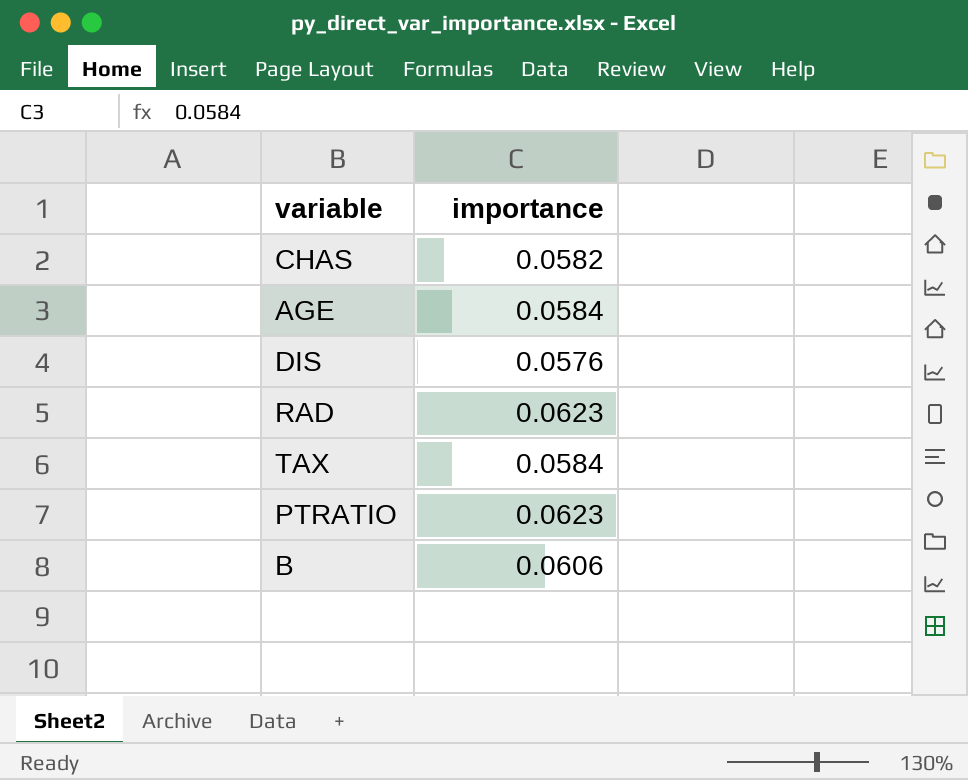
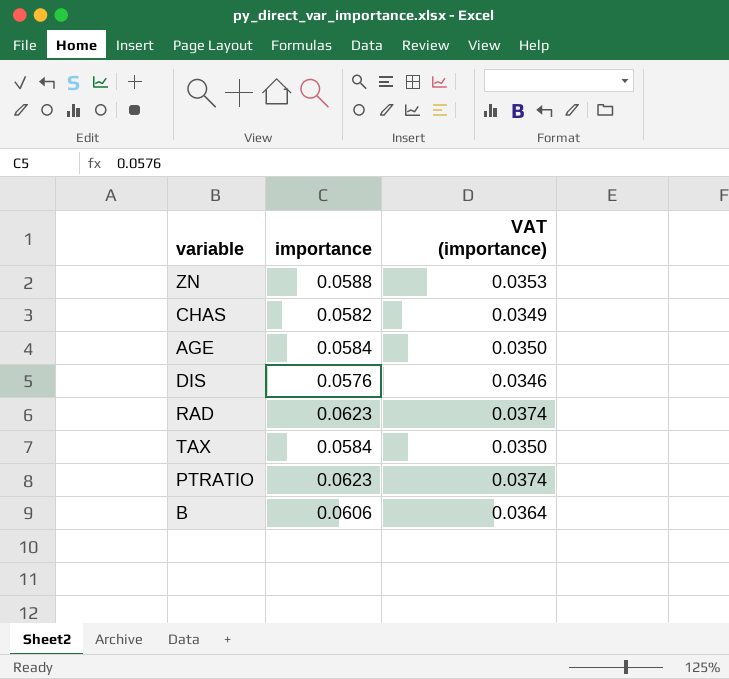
column VAT (importance) | formula: none -> [importance] * 0.6
row ZN: none -> 0.0588 | 0.0353

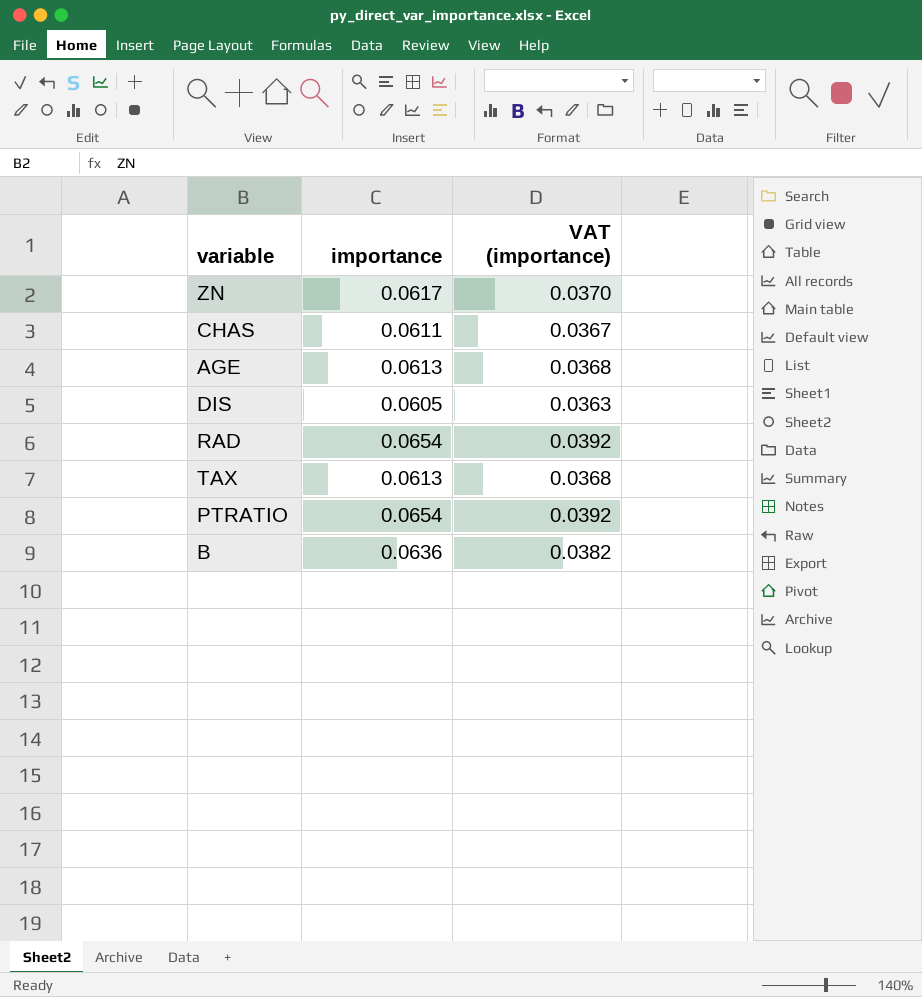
ZN | importance: 0.0588 -> 0.0617
ZN | VAT (importance): 0.0353 -> 0.0370
CHAS | importance: 0.0582 -> 0.0611
CHAS | VAT (importance): 0.0349 -> 0.0367
AGE | importance: 0.0584 -> 0.0613
AGE | VAT (importance): 0.0350 -> 0.0368
DIS | importance: 0.0576 -> 0.0605
DIS | VAT (importance): 0.0346 -> 0.0363
RAD | importance: 0.0623 -> 0.0654
RAD | VAT (importance): 0.0374 -> 0.0392
TAX | importance: 0.0584 -> 0.0613
TAX | VAT (importance): 0.0350 -> 0.0368
PTRATIO | importance: 0.0623 -> 0.0654
PTRATIO | VAT (importance): 0.0374 -> 0.0392
B | importance: 0.0606 -> 0.0636
B | VAT (importance): 0.0364 -> 0.0382

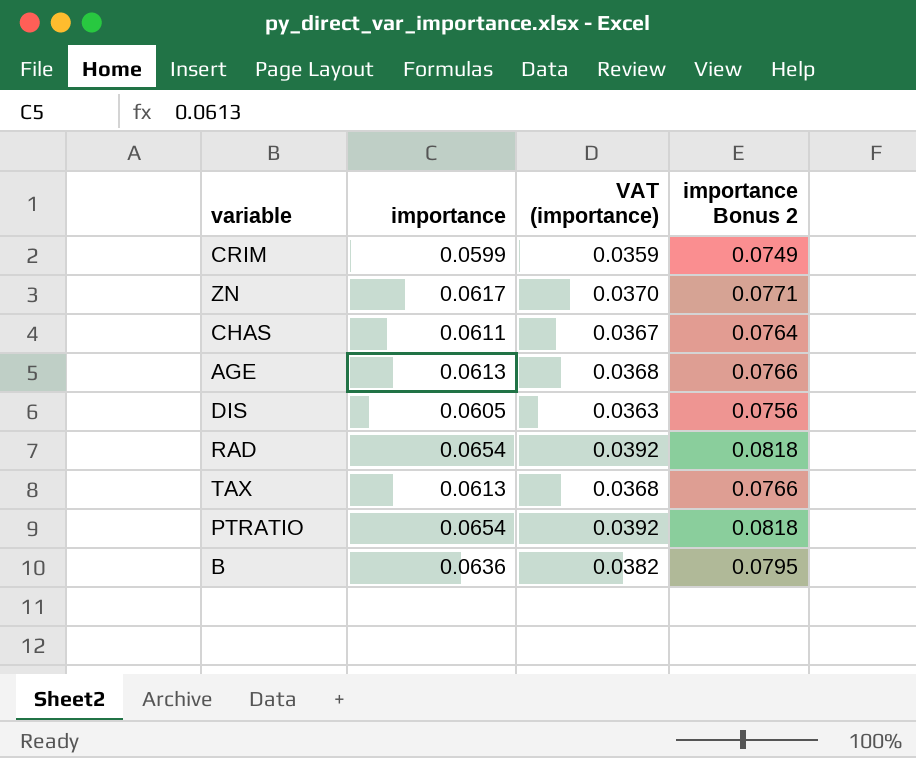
column importance Bonus 2 | formula: none -> [importance] * 1.25
row CRIM: none -> 0.0599 | 0.0359 | 0.0749

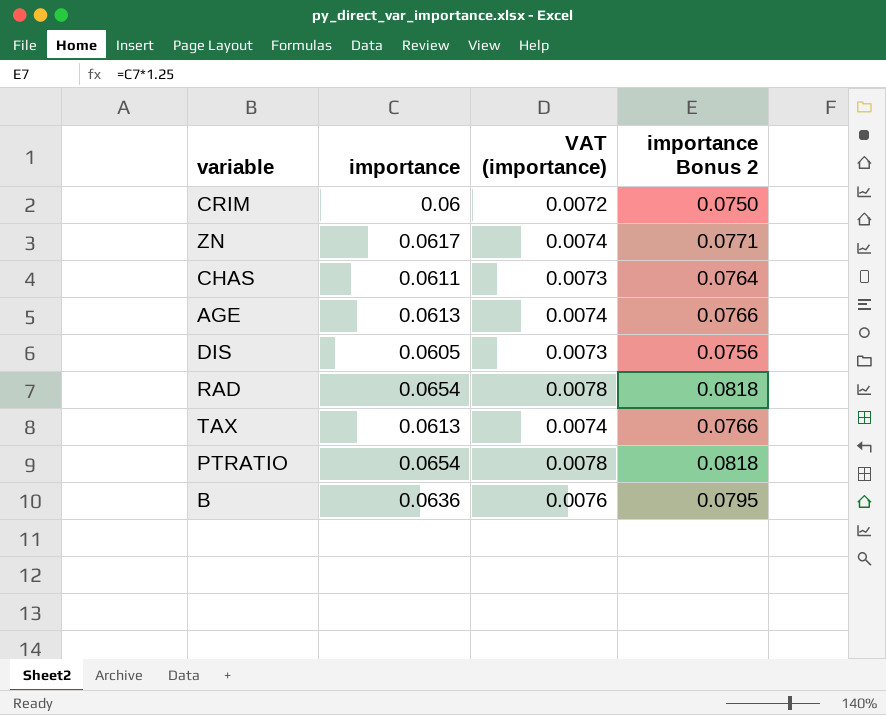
column VAT (importance) | formula: [importance] * 0.6 -> [importance] * 0.12
CRIM | importance: 0.0599 -> 0.06
CRIM | importance Bonus 2: 0.0749 -> 0.0750

